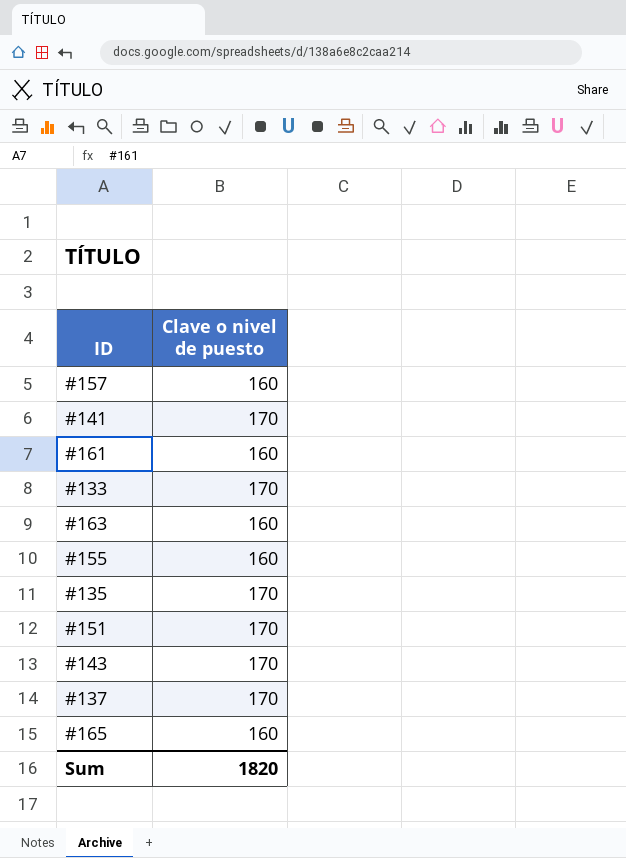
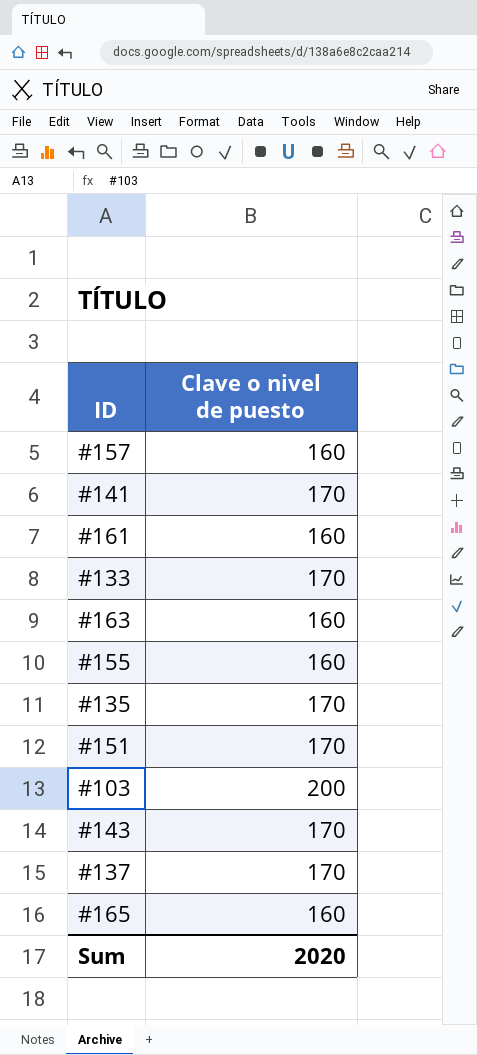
row #103: none -> 200
Sum | Clave o nivel de puesto: 1820 -> 2020

